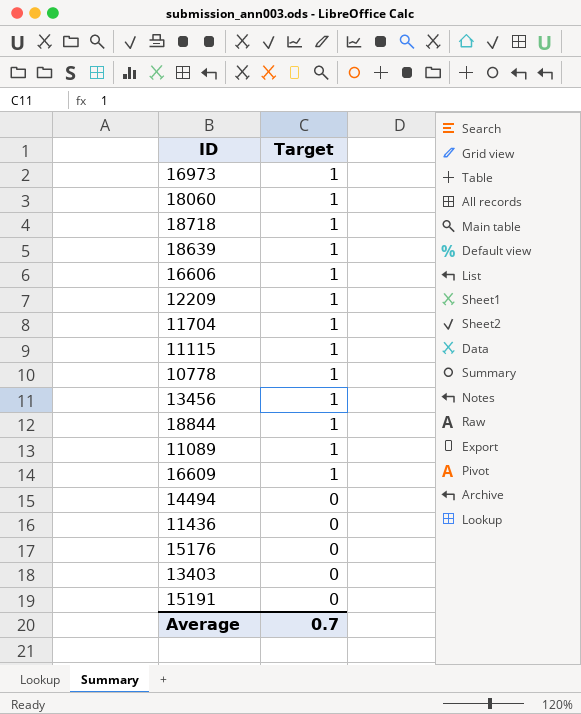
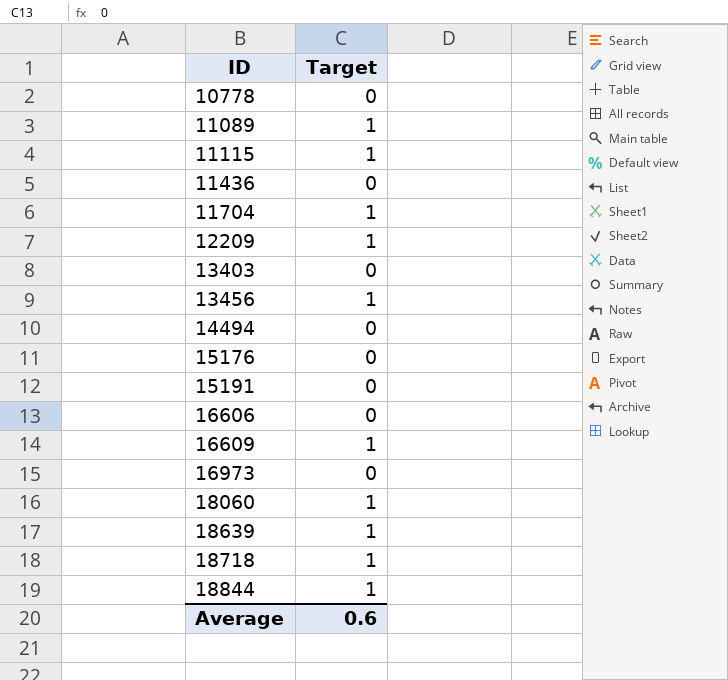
row order: Target descending -> ID ascending
10778 | Target: 1 -> 0
16606 | Target: 1 -> 0
16973 | Target: 1 -> 0
Average | Target: 0.7 -> 0.6

